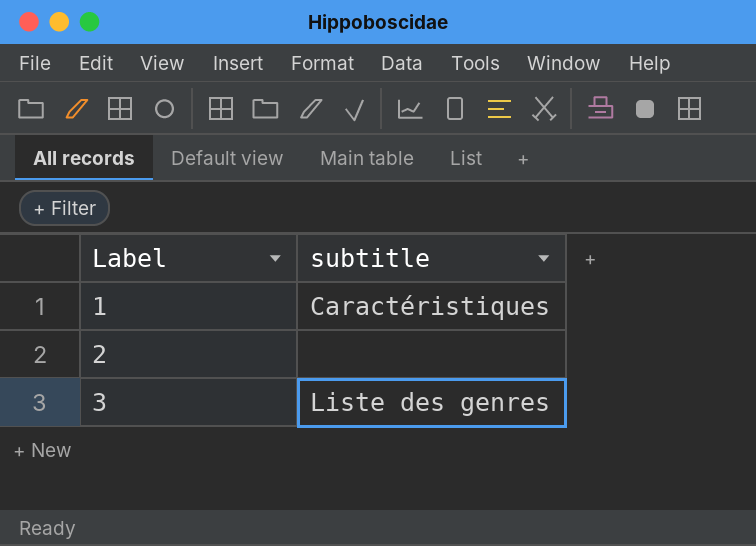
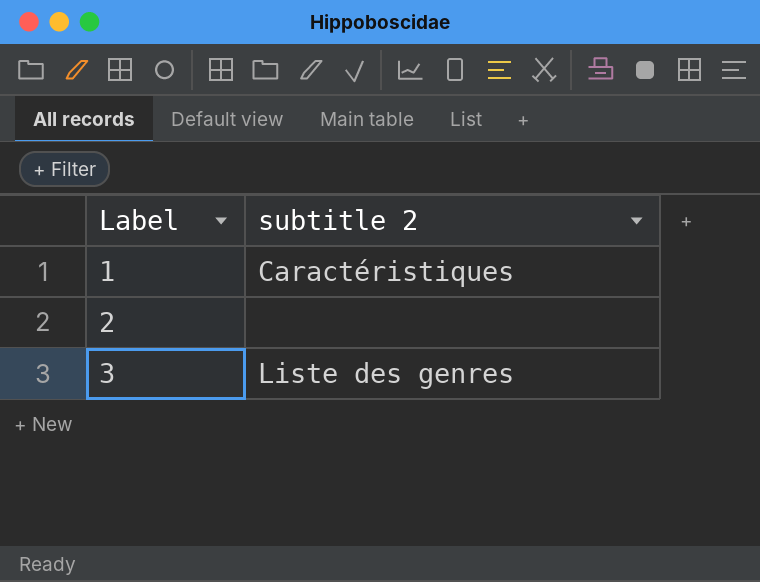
column name: subtitle -> subtitle 2

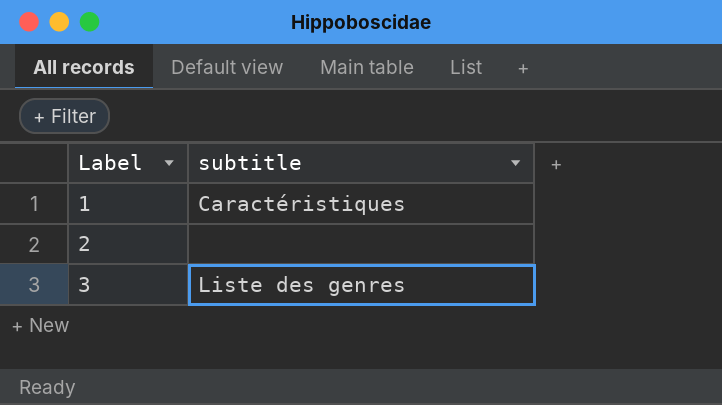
column name: subtitle 2 -> subtitle

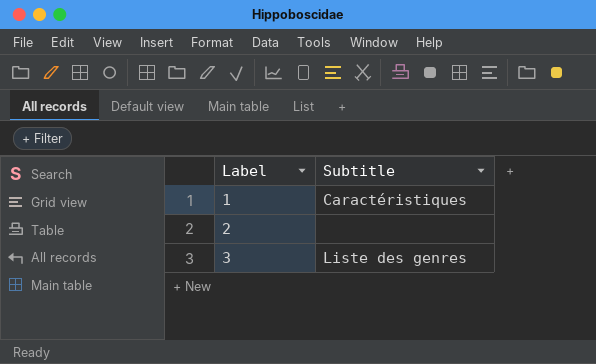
column name: subtitle -> Subtitle

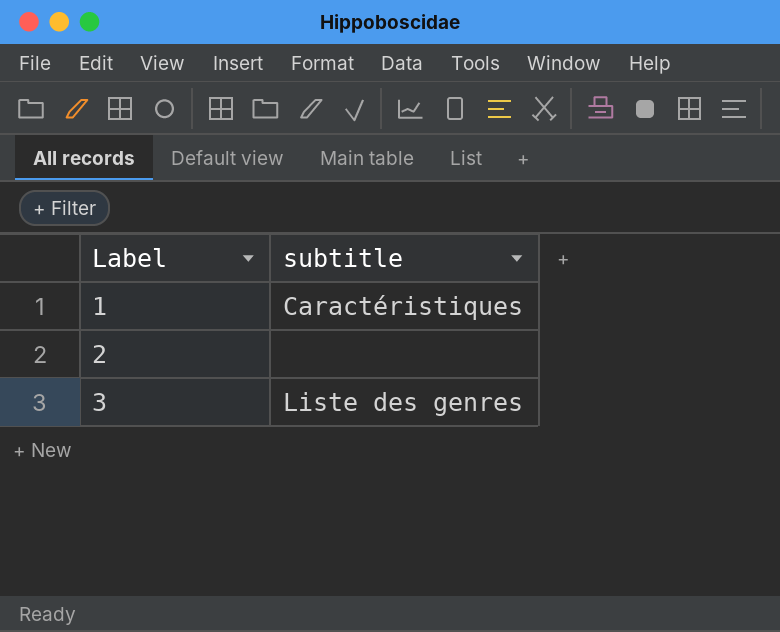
column name: Subtitle -> subtitle

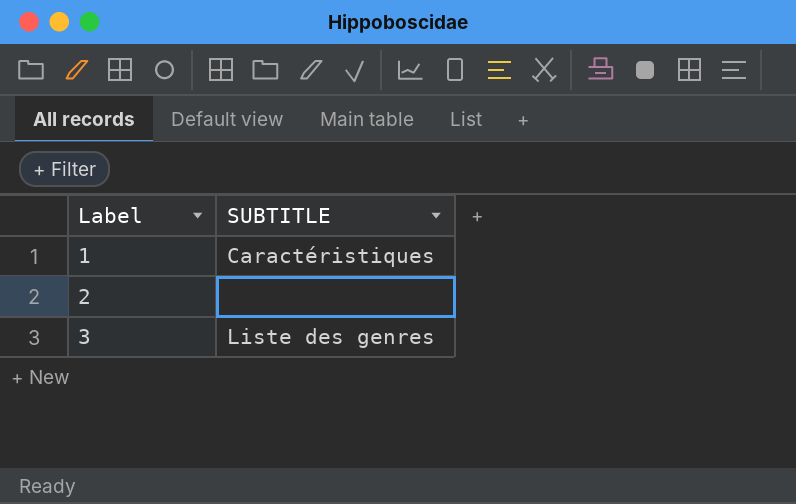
column name: subtitle -> SUBTITLE

